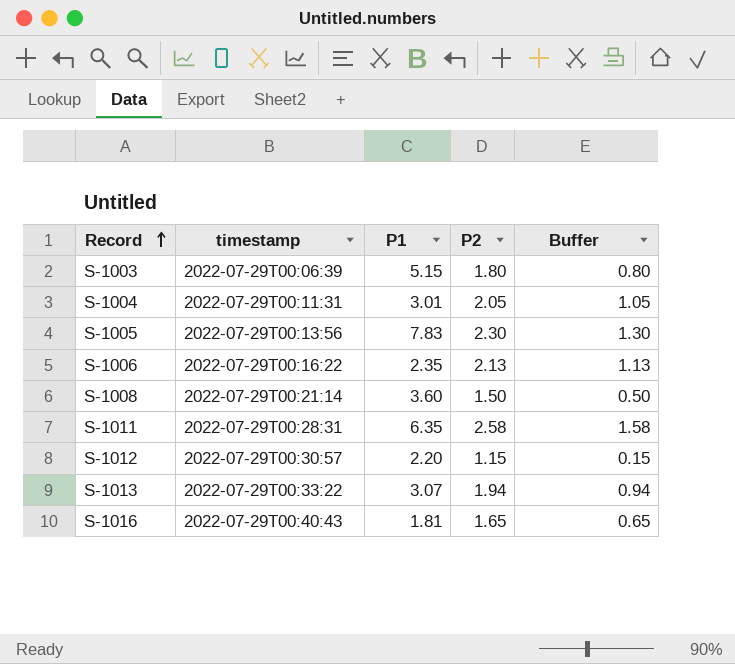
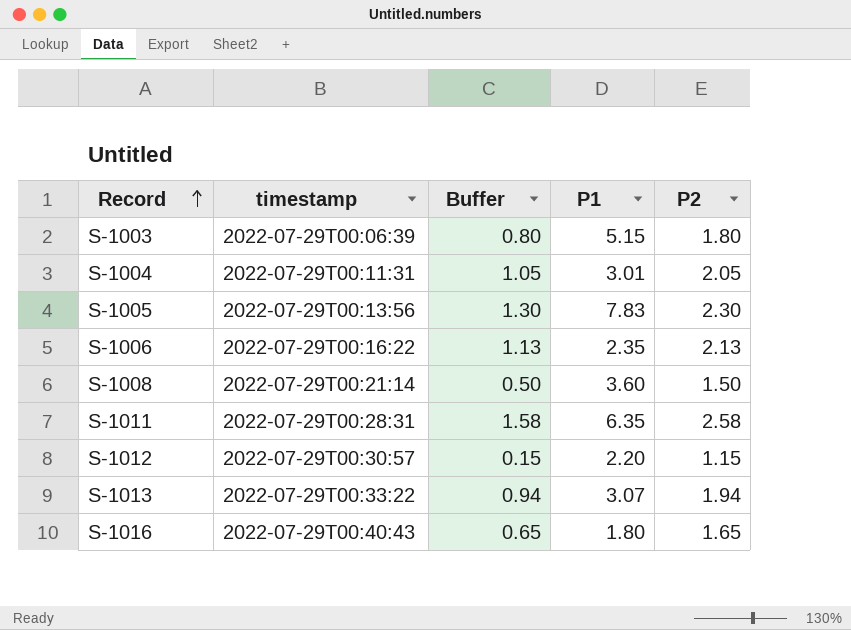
column Buffer | position: 5 -> 3
S-1016 | P1: 1.81 -> 1.80

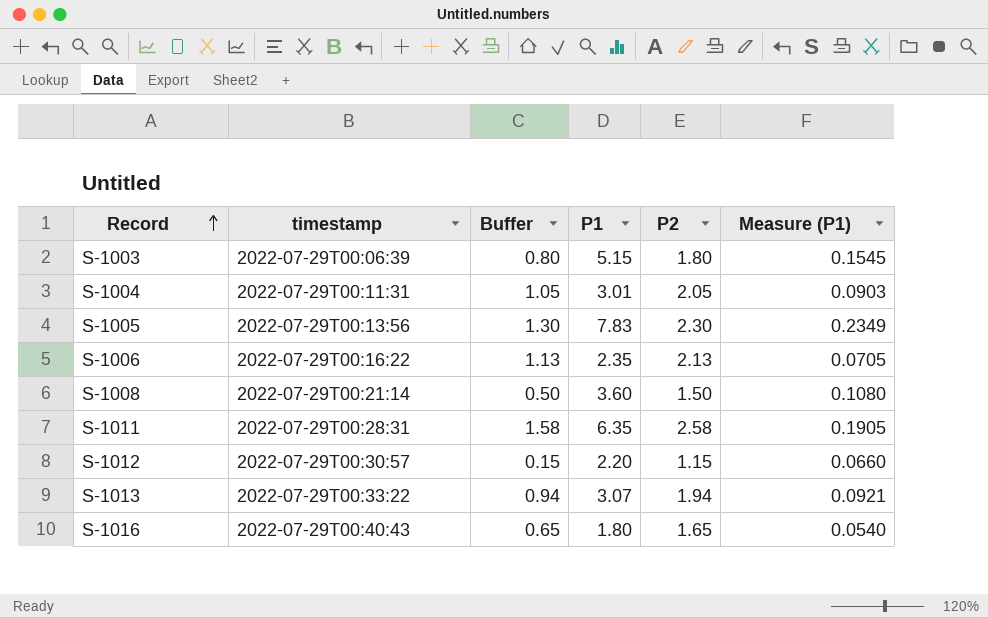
column Measure (P1) | formula: none -> [P1] * 0.03

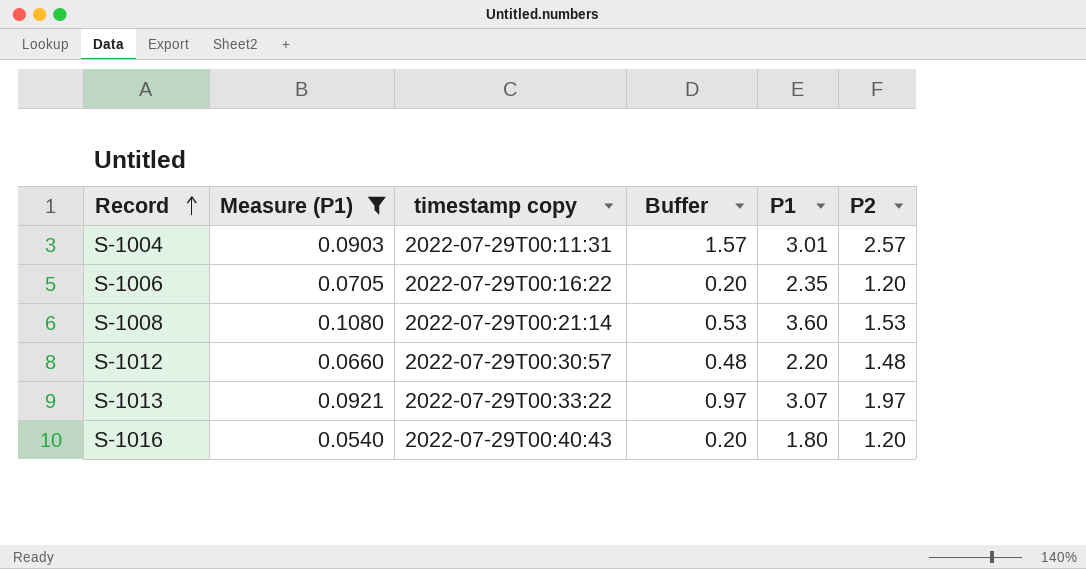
filter: none -> Measure (P1) <= 0.1080
column Measure (P1) | position: 6 -> 2
column name: timestamp -> timestamp copy
S-1004 | Buffer: 1.05 -> 1.57
S-1004 | P2: 2.05 -> 2.57
S-1006 | Buffer: 1.13 -> 0.20
S-1006 | P2: 2.13 -> 1.20
S-1008 | Buffer: 0.50 -> 0.53
S-1008 | P2: 1.50 -> 1.53
S-1012 | Buffer: 0.15 -> 0.48
S-1012 | P2: 1.15 -> 1.48
S-1013 | Buffer: 0.94 -> 0.97
S-1013 | P2: 1.94 -> 1.97
S-1016 | Buffer: 0.65 -> 0.20
S-1016 | P2: 1.65 -> 1.20

